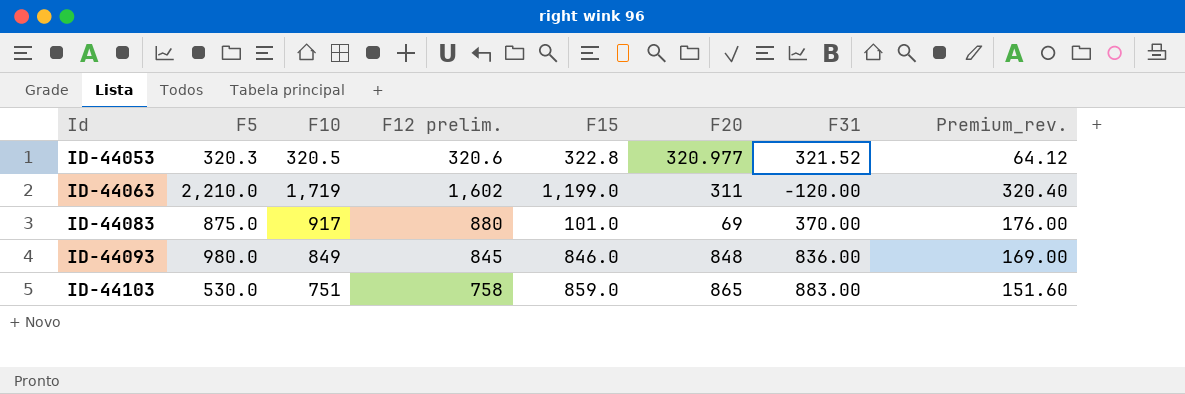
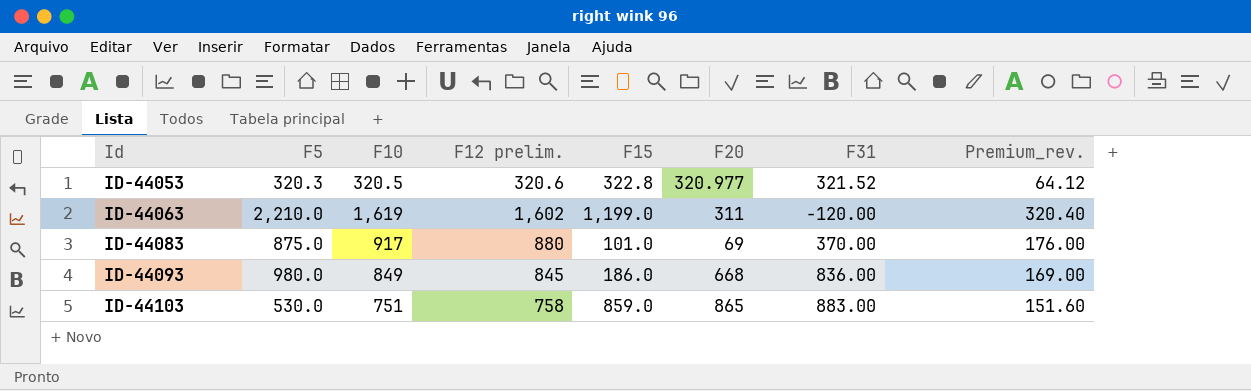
ID-44063 | F10: 1,719 -> 1,619
ID-44093 | F15: 846.0 -> 186.0
ID-44093 | F20: 848 -> 668

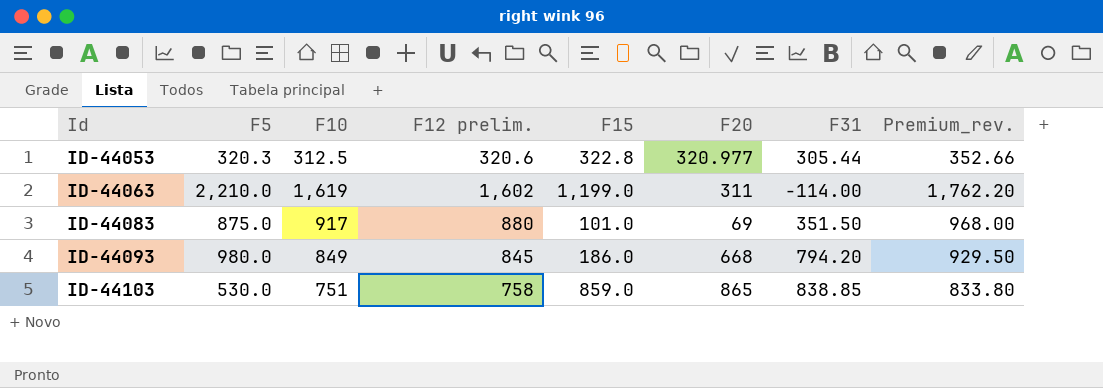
column Premium_rev. | formula: [F12 prelim.] * 0.2 -> [F12 prelim.] * 1.1
ID-44053 | F10: 320.5 -> 312.5
ID-44053 | F31: 321.52 -> 305.44
ID-44063 | F31: -120.00 -> -114.00
ID-44083 | F31: 370.00 -> 351.50
ID-44093 | F31: 836.00 -> 794.20
ID-44103 | F31: 883.00 -> 838.85

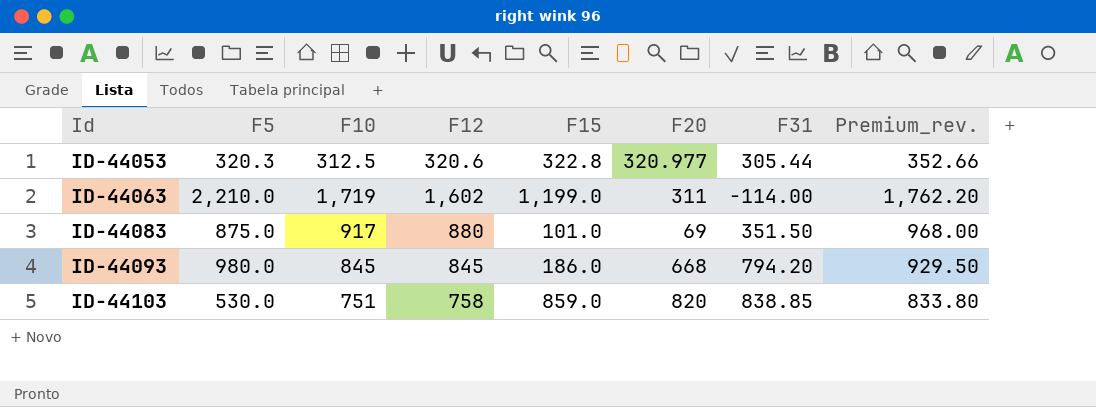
column name: F12 prelim. -> F12
ID-44063 | F10: 1,619 -> 1,719
ID-44093 | F10: 849 -> 845
ID-44103 | F20: 865 -> 820

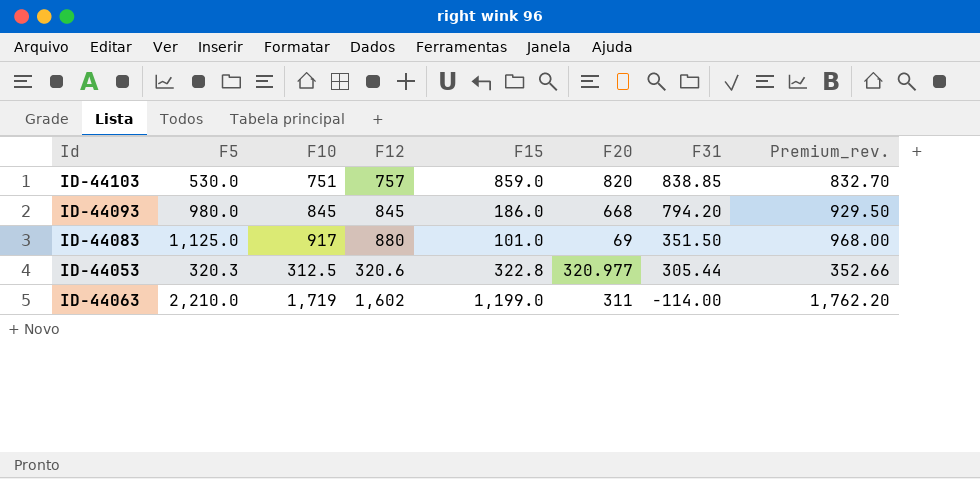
row order: Id ascending -> F31 descending
ID-44103 | F12: 758 -> 757
ID-44103 | Premium_rev.: 833.80 -> 832.70
ID-44083 | F5: 875.0 -> 1,125.0

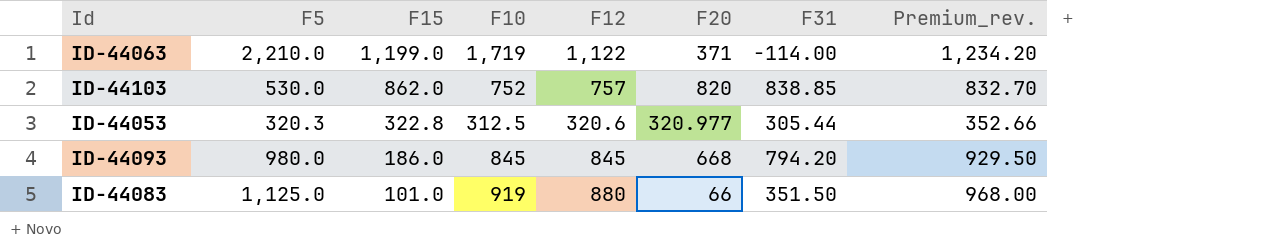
row order: F31 descending -> F15 descending
column F15 | position: 5 -> 3
ID-44063 | F12: 1,602 -> 1,122
ID-44063 | F20: 311 -> 371
ID-44063 | Premium_rev.: 1,762.20 -> 1,234.20
ID-44103 | F15: 859.0 -> 862.0
ID-44103 | F10: 751 -> 752
ID-44083 | F10: 917 -> 919
ID-44083 | F20: 69 -> 66

